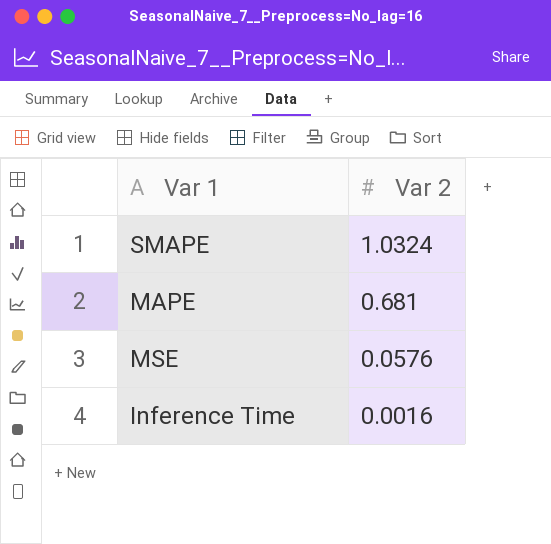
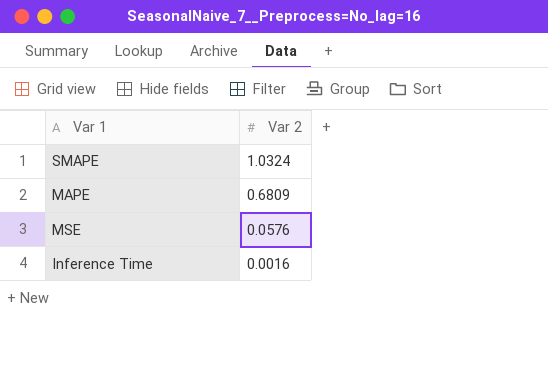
MAPE | Var 2: 0.681 -> 0.6809

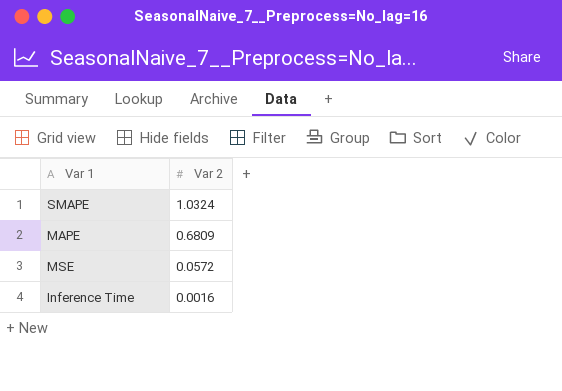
MSE | Var 2: 0.0576 -> 0.0572

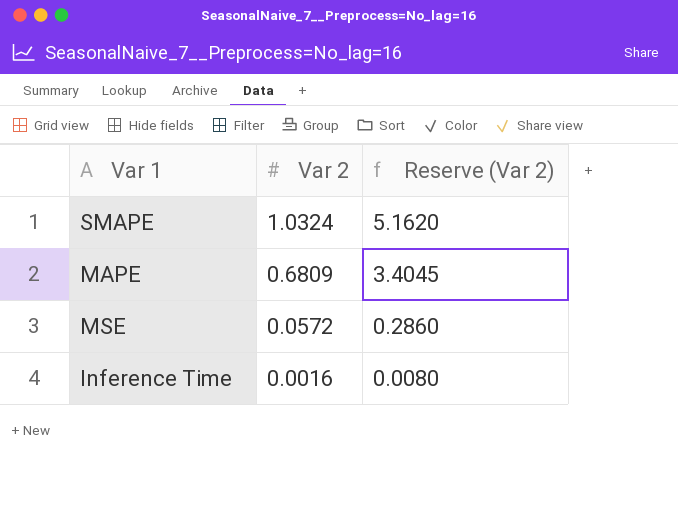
column Reserve (Var 2) | formula: none -> [Var 2] * 5

